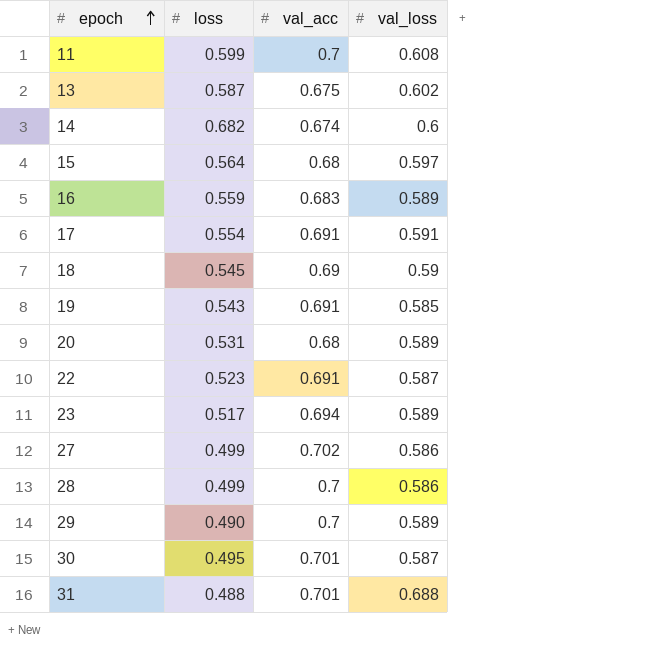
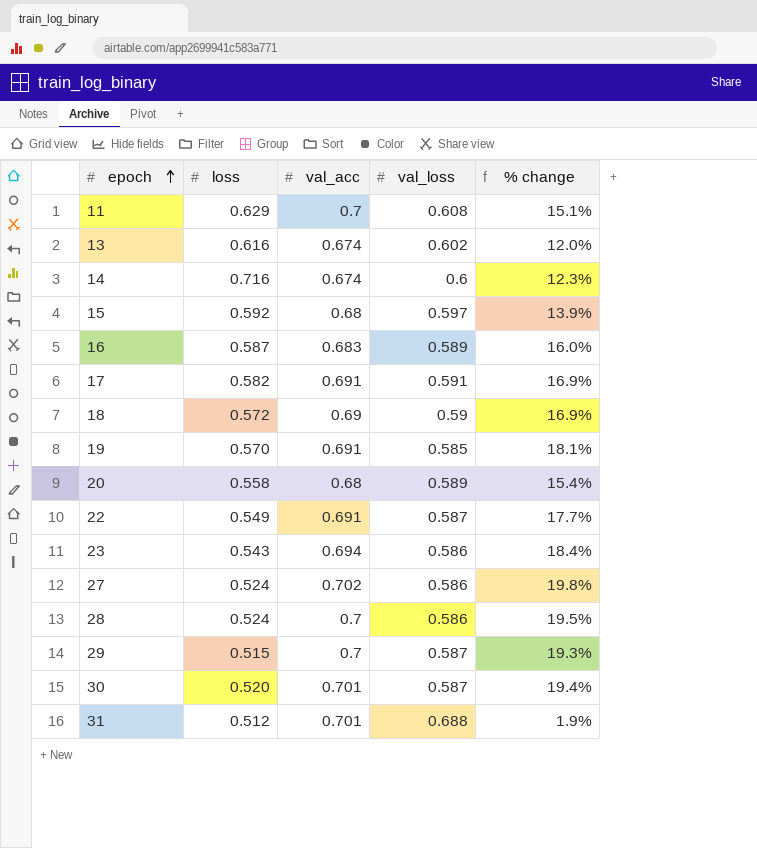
column % change | formula: none -> ([val_acc] - [val_loss]) / [val_loss]
11 | loss: 0.599 -> 0.629
13 | loss: 0.587 -> 0.616
13 | val_acc: 0.675 -> 0.674
14 | loss: 0.682 -> 0.716
15 | loss: 0.564 -> 0.592
16 | loss: 0.559 -> 0.587
17 | loss: 0.554 -> 0.582
18 | loss: 0.545 -> 0.572
19 | loss: 0.543 -> 0.570
20 | loss: 0.531 -> 0.558
22 | loss: 0.523 -> 0.549
23 | loss: 0.517 -> 0.543
23 | val_loss: 0.589 -> 0.586
27 | loss: 0.499 -> 0.524
28 | loss: 0.499 -> 0.524
29 | loss: 0.490 -> 0.515
29 | val_loss: 0.589 -> 0.587
30 | loss: 0.495 -> 0.520
31 | loss: 0.488 -> 0.512

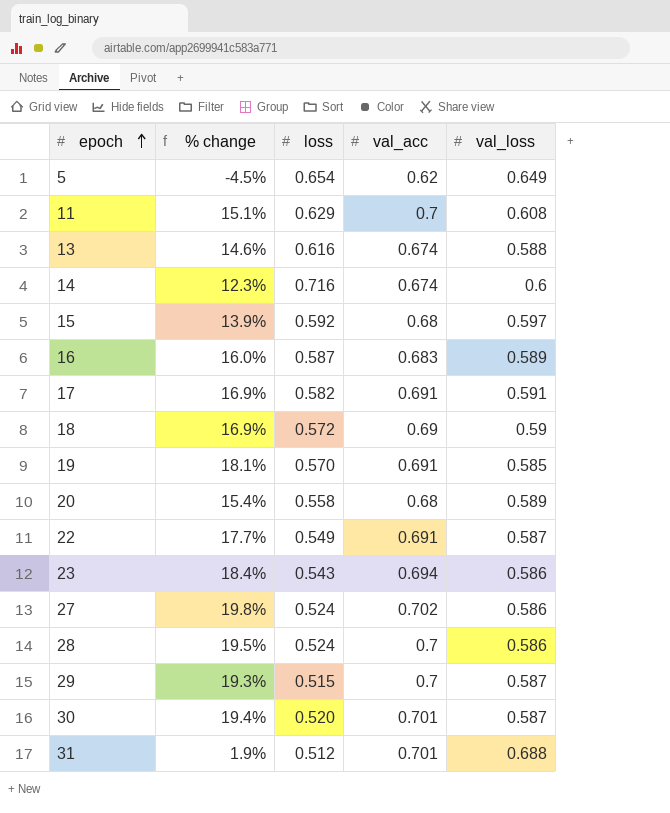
column % change | position: 5 -> 2
row 5: none -> -4.5% | 0.654 | 0.62 | 0.649
13 | % change: 12.0% -> 14.6%
13 | val_loss: 0.602 -> 0.588

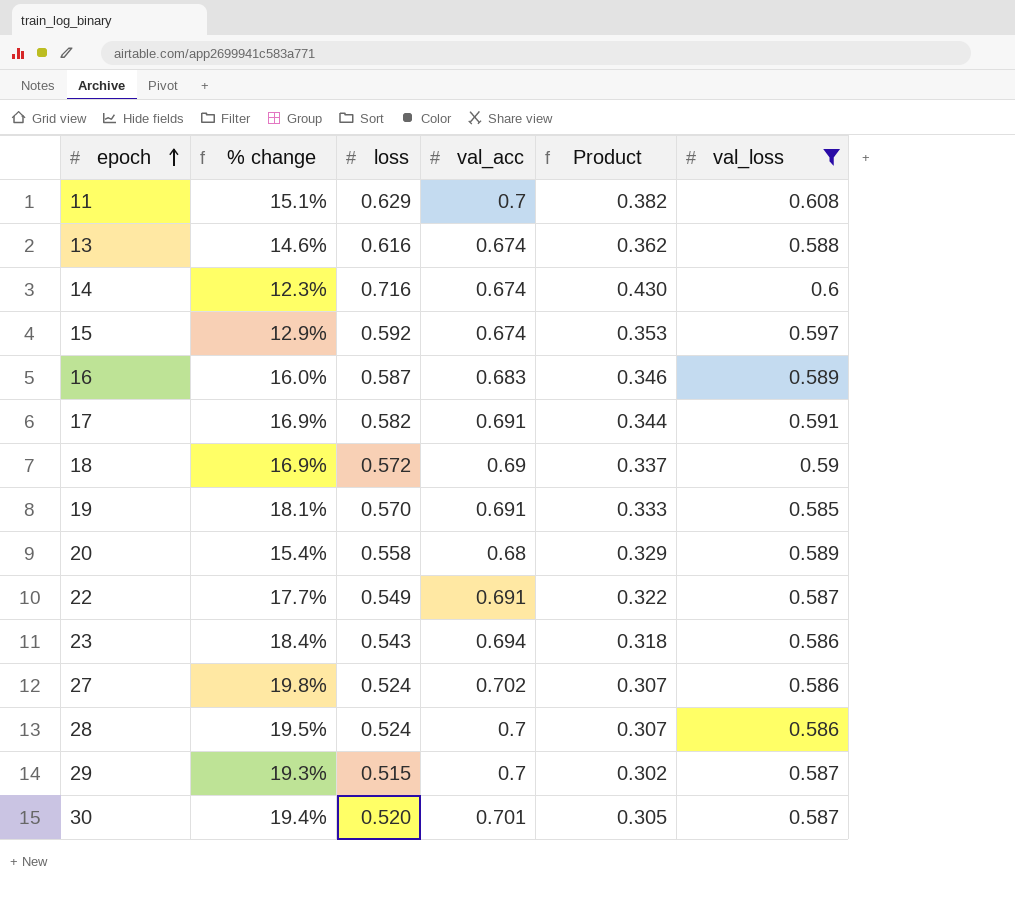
filter: none -> val_loss <= 0.608
column Product | formula: none -> [loss] * [val_loss]
15 | % change: 13.9% -> 12.9%
15 | val_acc: 0.68 -> 0.674

